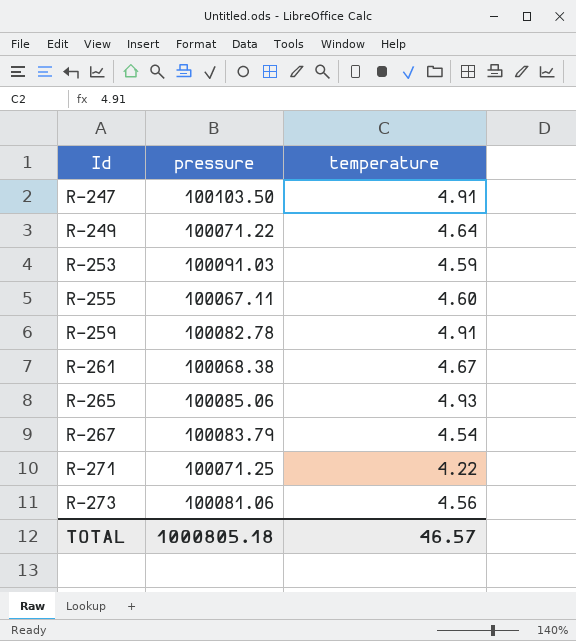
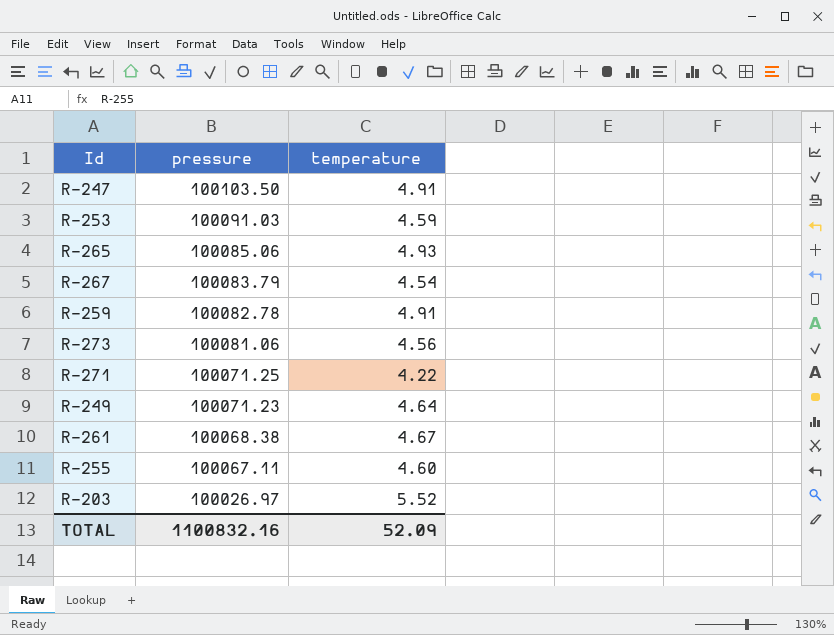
row order: Id ascending -> pressure descending
R-249 | pressure: 100071.22 -> 100071.23
row R-203: none -> 100026.97 | 5.52
TOTAL | pressure: 1000805.18 -> 1100832.16
TOTAL | temperature: 46.57 -> 52.09

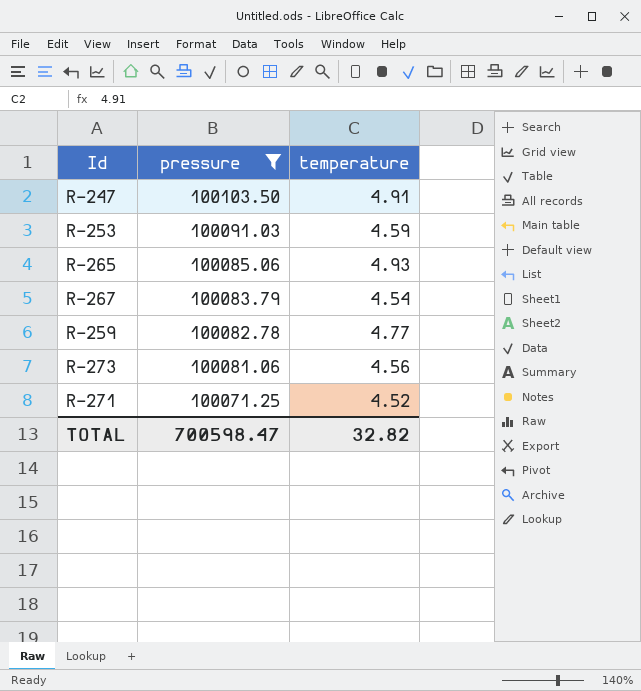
filter: none -> pressure >= 100071.25
R-259 | temperature: 4.91 -> 4.77
R-271 | temperature: 4.22 -> 4.52
TOTAL | pressure: 1100832.16 -> 700598.47
TOTAL | temperature: 52.09 -> 32.82

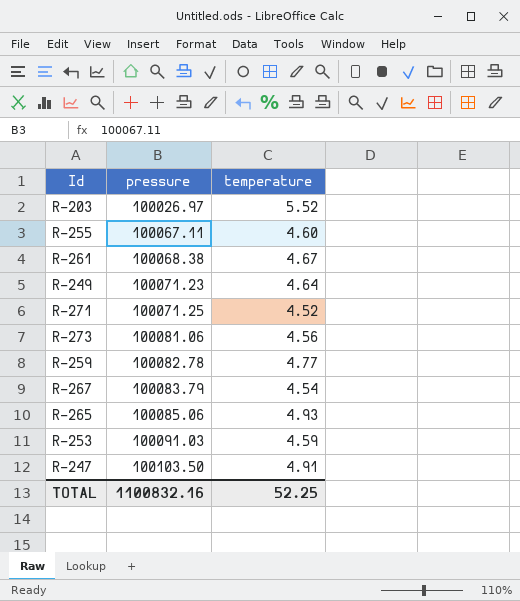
filter: pressure >= 100071.25 -> none
row order: pressure descending -> pressure ascending
TOTAL | pressure: 700598.47 -> 1100832.16
TOTAL | temperature: 32.82 -> 52.25

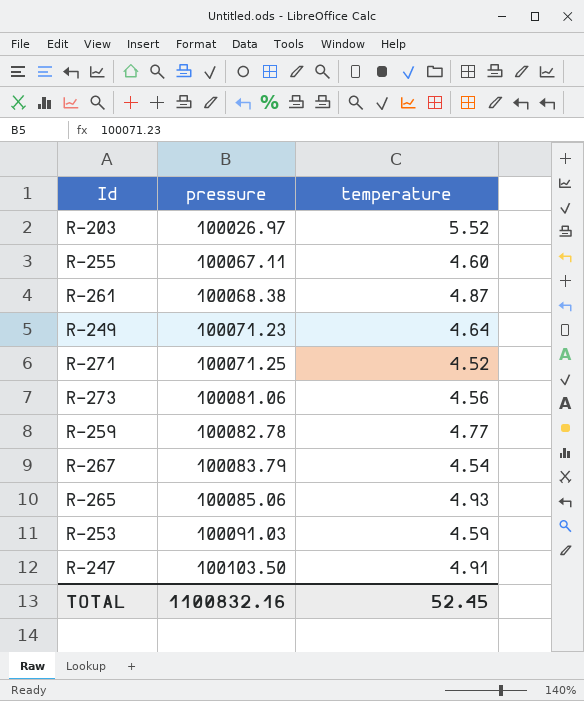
R-261 | temperature: 4.67 -> 4.87
TOTAL | temperature: 52.25 -> 52.45

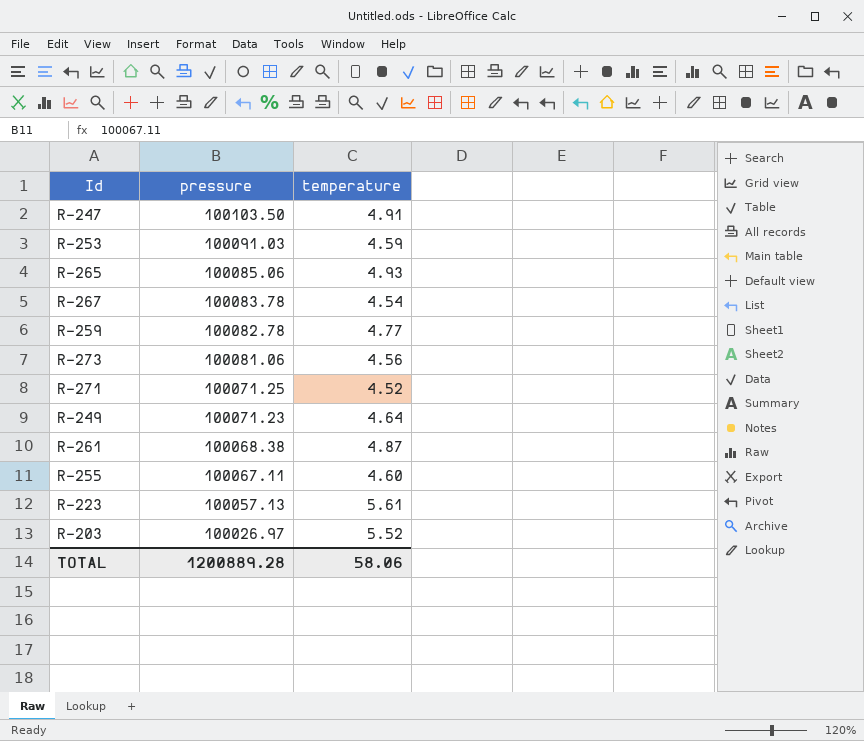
row order: pressure ascending -> pressure descending
R-267 | pressure: 100083.79 -> 100083.78
row R-223: none -> 100057.13 | 5.61
TOTAL | pressure: 1100832.16 -> 1200889.28
TOTAL | temperature: 52.45 -> 58.06

